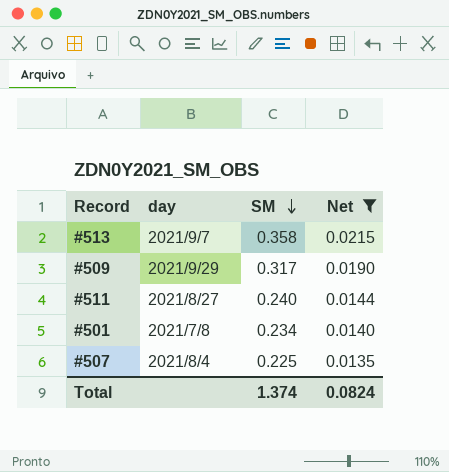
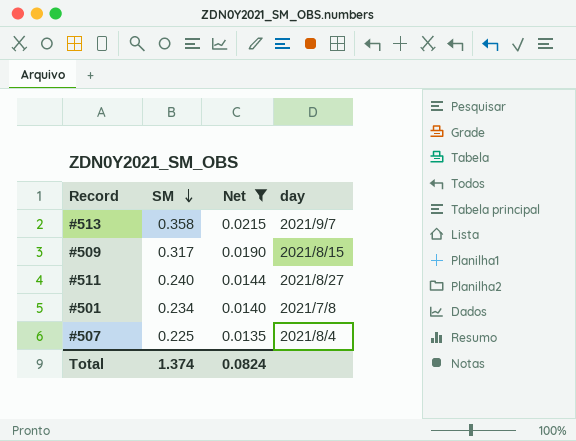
column day | position: 2 -> 4
#509 | day: 2021/9/29 -> 2021/8/15

